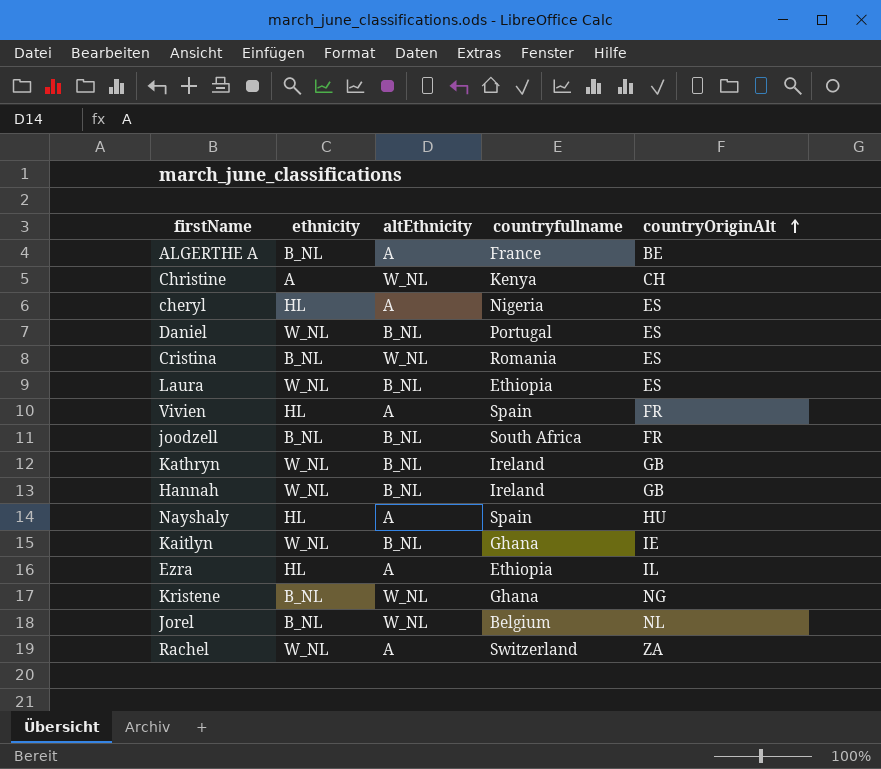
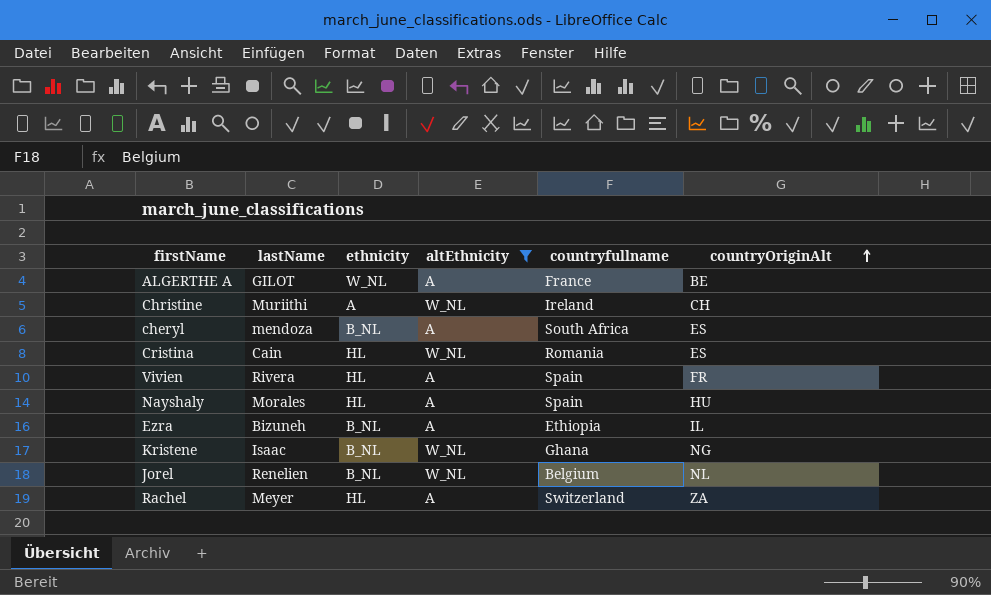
filter: none -> altEthnicity != B_NL
column lastName | position: none -> 2
ALGERTHE A | ethnicity: B_NL -> W_NL
Christine | countryfullname: Kenya -> Ireland
cheryl | ethnicity: HL -> B_NL
cheryl | countryfullname: Nigeria -> South Africa
Cristina | ethnicity: B_NL -> HL
Ezra | ethnicity: HL -> B_NL
Rachel | ethnicity: W_NL -> HL

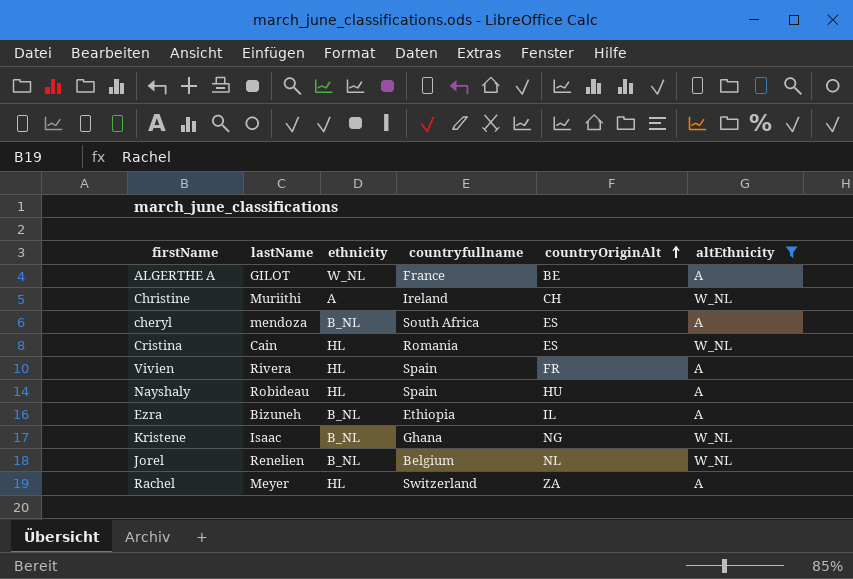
column altEthnicity | position: 4 -> 6
Nayshaly | lastName: Morales -> Robideau

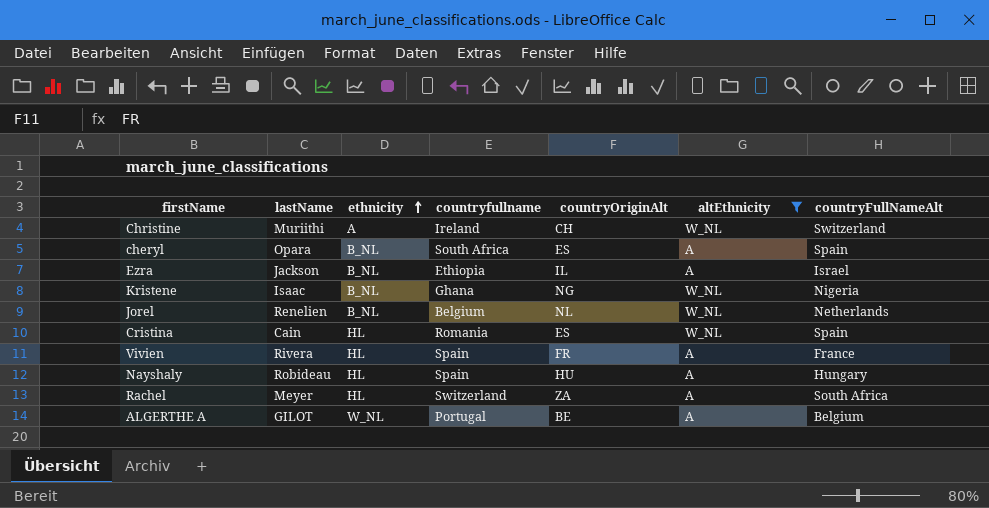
row order: countryOriginAlt ascending -> ethnicity ascending
column countryFullNameAlt | position: none -> 7
cheryl | lastName: mendoza -> Opara
Ezra | lastName: Bizuneh -> Jackson
ALGERTHE A | countryfullname: France -> Portugal

